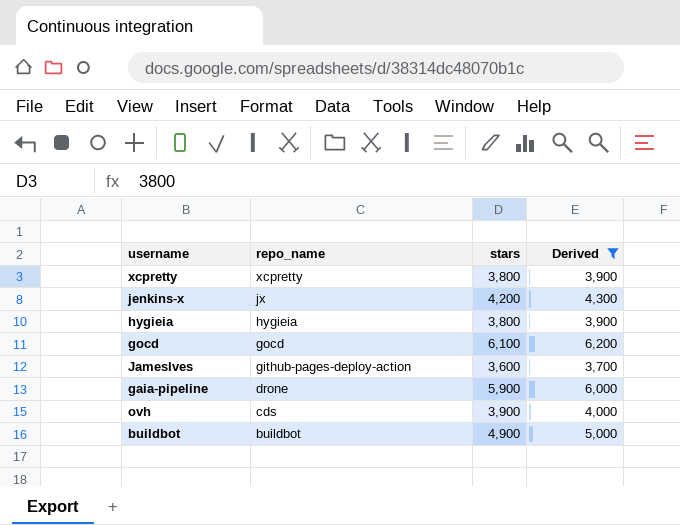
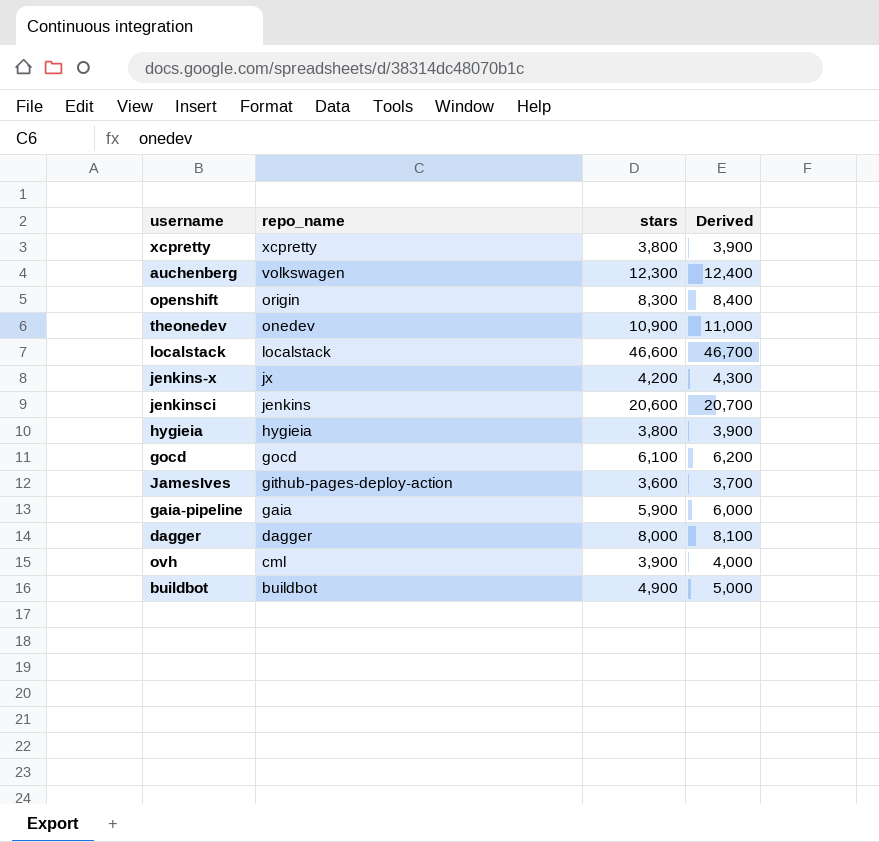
filter: Derived <= 6,200 -> none
gaia-pipeline | repo_name: drone -> gaia
ovh | repo_name: cds -> cml

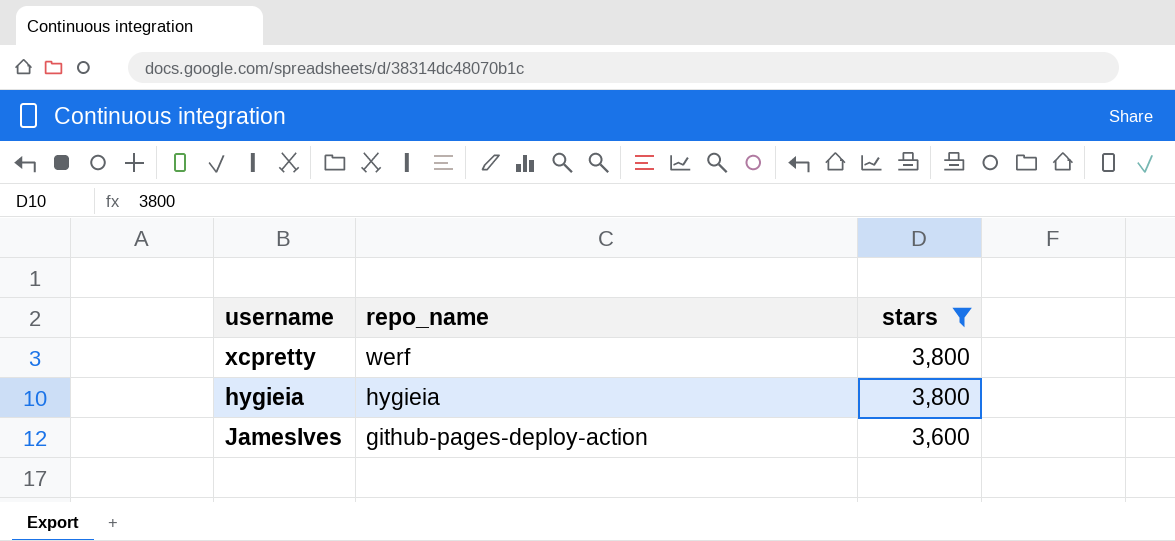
filter: none -> stars <= 3,800
column Derived | formula: [stars] + 100 -> none
xcpretty | repo_name: xcpretty -> werf

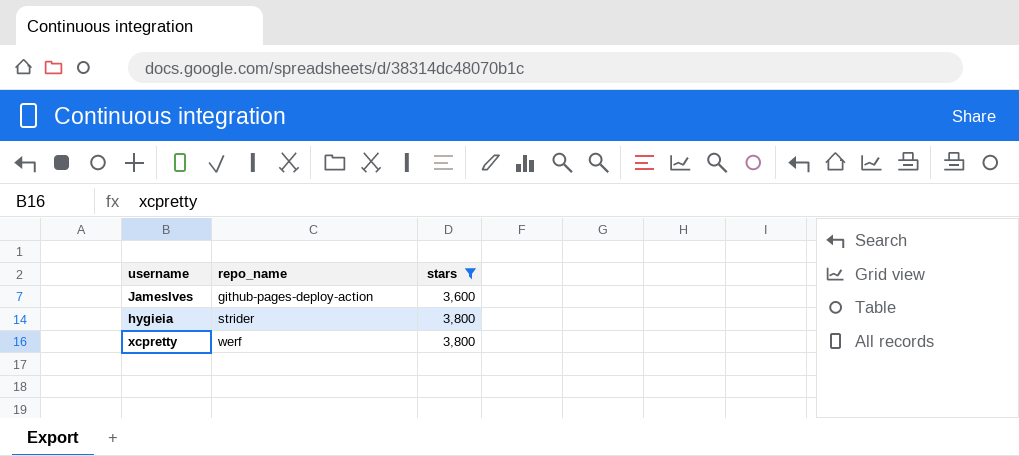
row order: repo_name descending -> repo_name ascending
hygieia | repo_name: hygieia -> strider

